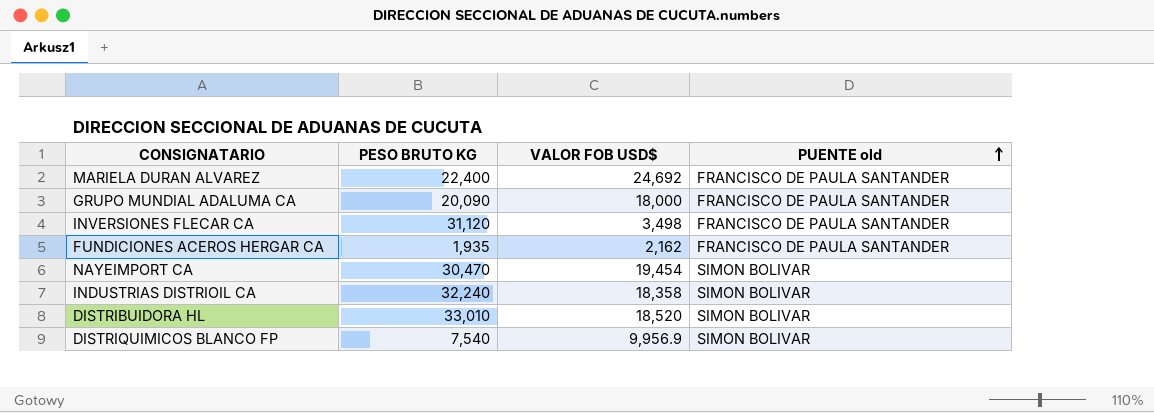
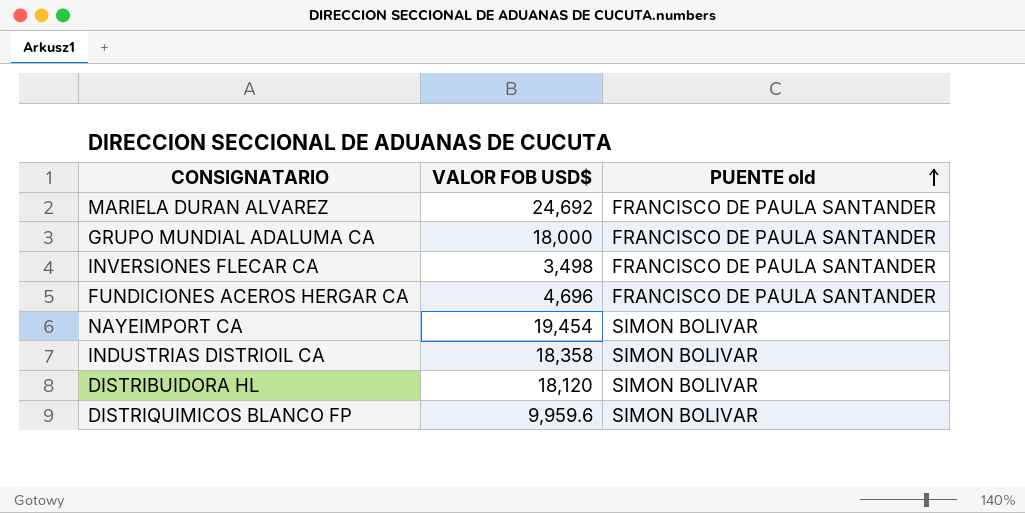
column PESO BRUTO KG | position: 2 -> none
FUNDICIONES ACEROS HERGAR CA | VALOR FOB USD$: 2,162 -> 4,696
DISTRIBUIDORA HL | VALOR FOB USD$: 18,520 -> 18,120
DISTRIQUIMICOS BLANCO FP | VALOR FOB USD$: 9,956.9 -> 9,959.6

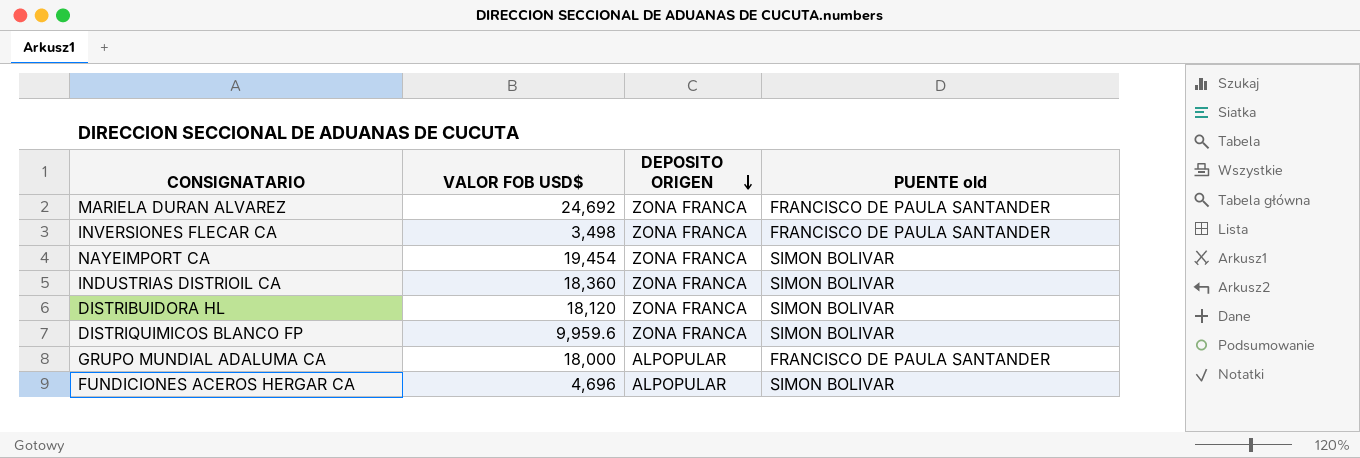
row order: PUENTE old ascending -> DEPOSITO ORIGEN descending
column DEPOSITO ORIGEN | position: none -> 3
INDUSTRIAS DISTRIOIL CA | VALOR FOB USD$: 18,358 -> 18,360
FUNDICIONES ACEROS HERGAR CA | PUENTE old: FRANCISCO DE PAULA SANTANDER -> SIMON BOLIVAR

